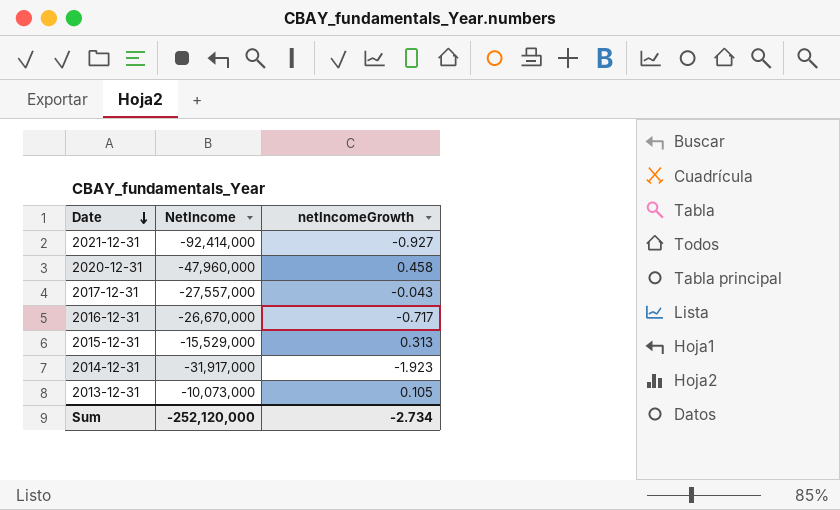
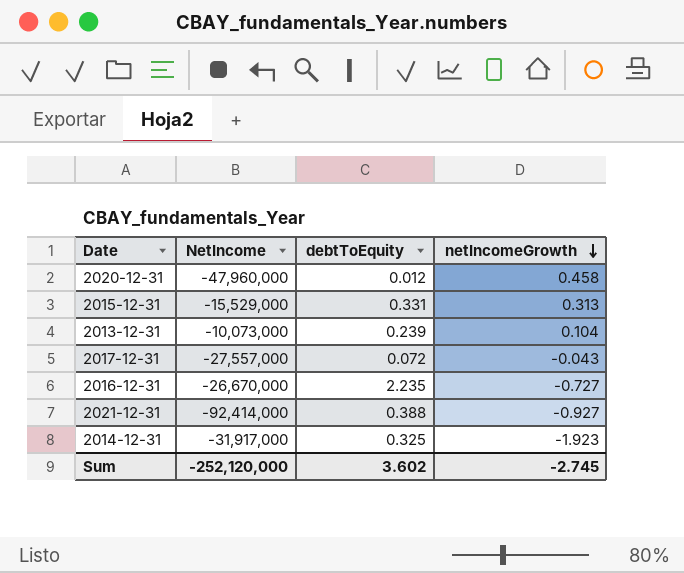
row order: Date descending -> netIncomeGrowth descending
column debtToEquity | position: none -> 3
2013-12-31 | netIncomeGrowth: 0.105 -> 0.104
2016-12-31 | netIncomeGrowth: -0.717 -> -0.727
Sum | netIncomeGrowth: -2.734 -> -2.745

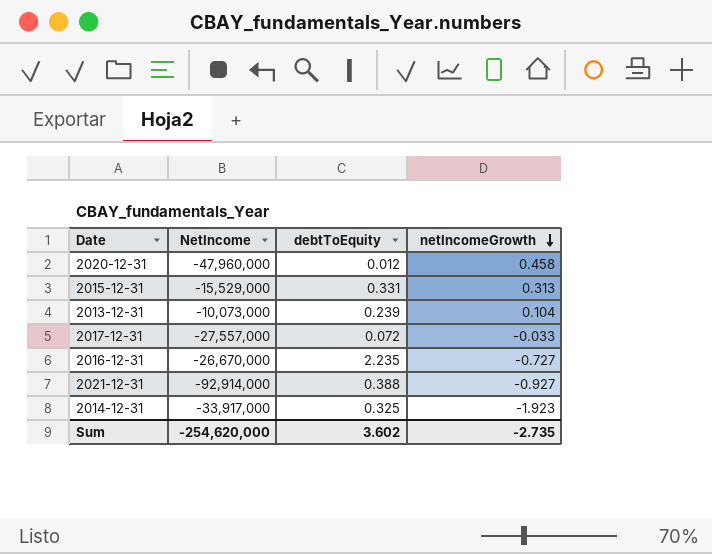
2017-12-31 | netIncomeGrowth: -0.043 -> -0.033
2021-12-31 | NetIncome: -92,414,000 -> -92,914,000
2014-12-31 | NetIncome: -31,917,000 -> -33,917,000
Sum | NetIncome: -252,120,000 -> -254,620,000
Sum | netIncomeGrowth: -2.745 -> -2.735

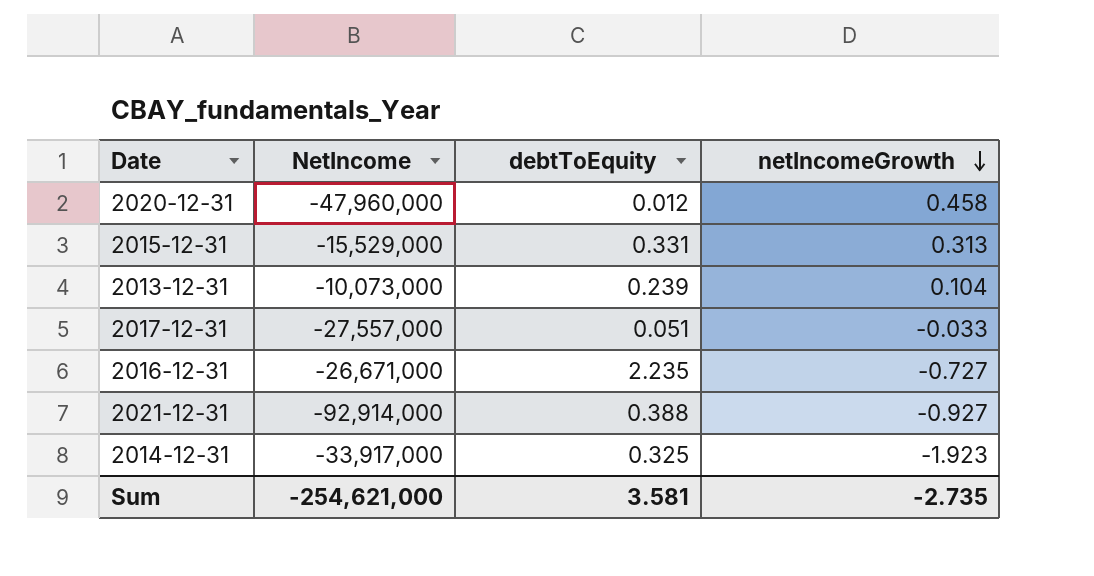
2017-12-31 | debtToEquity: 0.072 -> 0.051
2016-12-31 | NetIncome: -26,670,000 -> -26,671,000
Sum | NetIncome: -254,620,000 -> -254,621,000
Sum | debtToEquity: 3.602 -> 3.581

